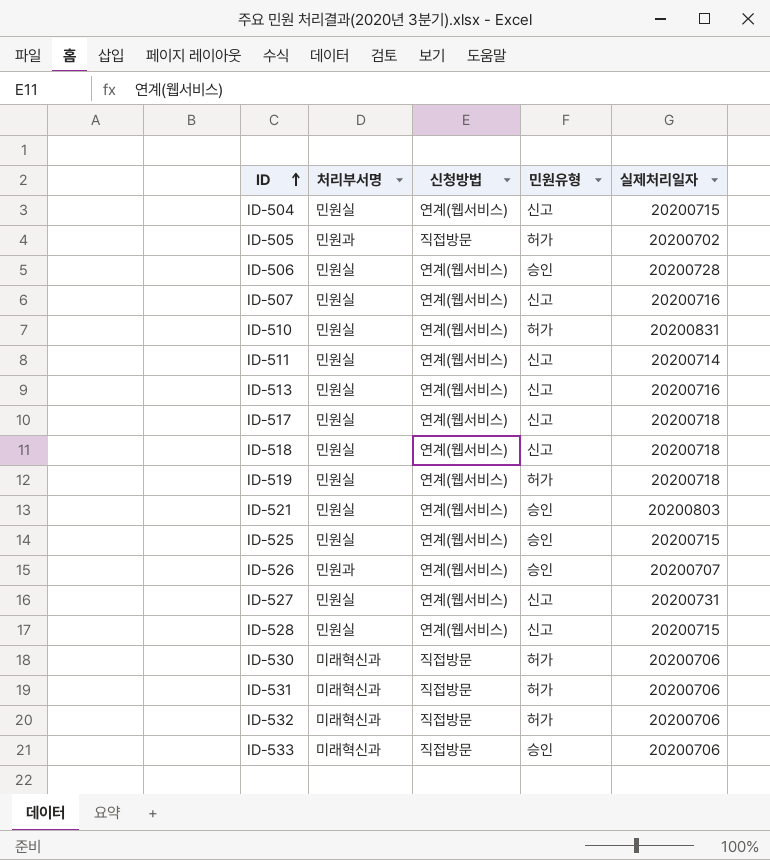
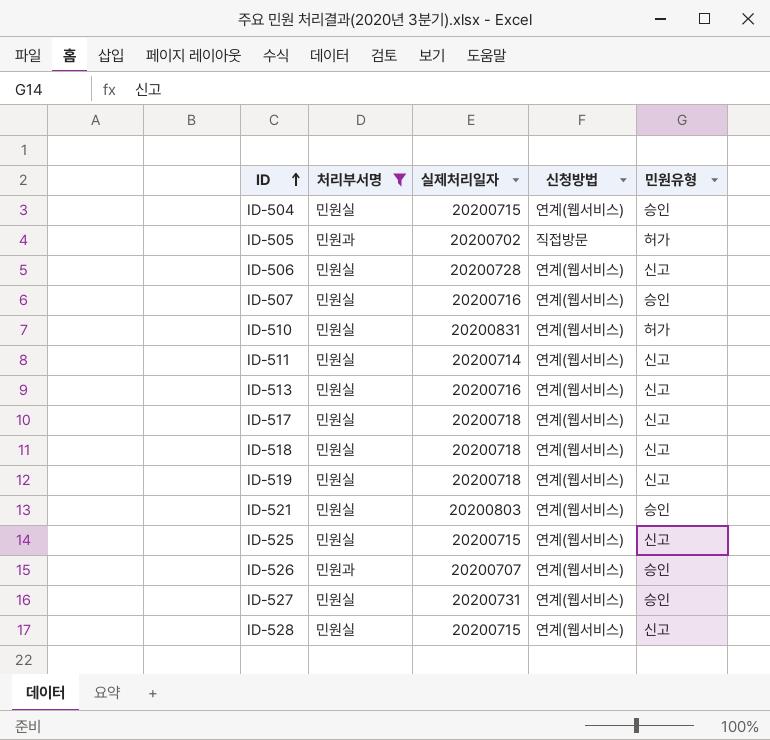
filter: none -> 처리부서명 != 미래혁신과
column 실제처리일자 | position: 5 -> 3
ID-504 | 민원유형: 신고 -> 승인
ID-506 | 민원유형: 승인 -> 신고
ID-507 | 민원유형: 신고 -> 승인
ID-519 | 민원유형: 허가 -> 신고
ID-525 | 민원유형: 승인 -> 신고
ID-527 | 민원유형: 신고 -> 승인

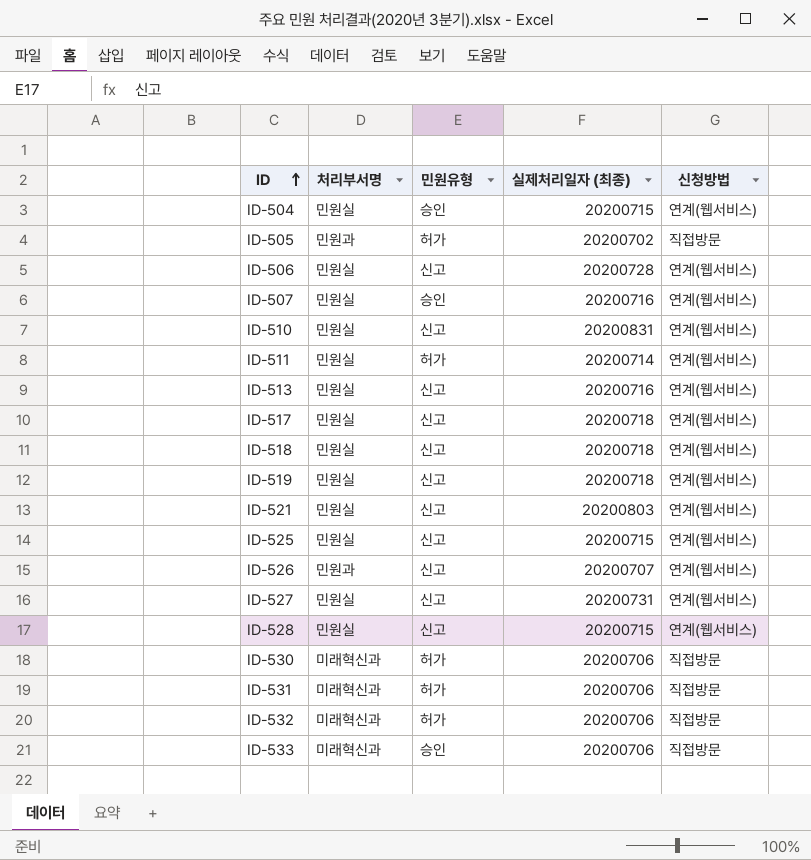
filter: 처리부서명 != 미래혁신과 -> none
column 민원유형 | position: 5 -> 3
column name: 실제처리일자 -> 실제처리일자 (최종)
ID-510 | 민원유형: 허가 -> 신고
ID-511 | 민원유형: 신고 -> 허가
ID-521 | 민원유형: 승인 -> 신고
ID-526 | 민원유형: 승인 -> 신고
ID-527 | 민원유형: 승인 -> 신고

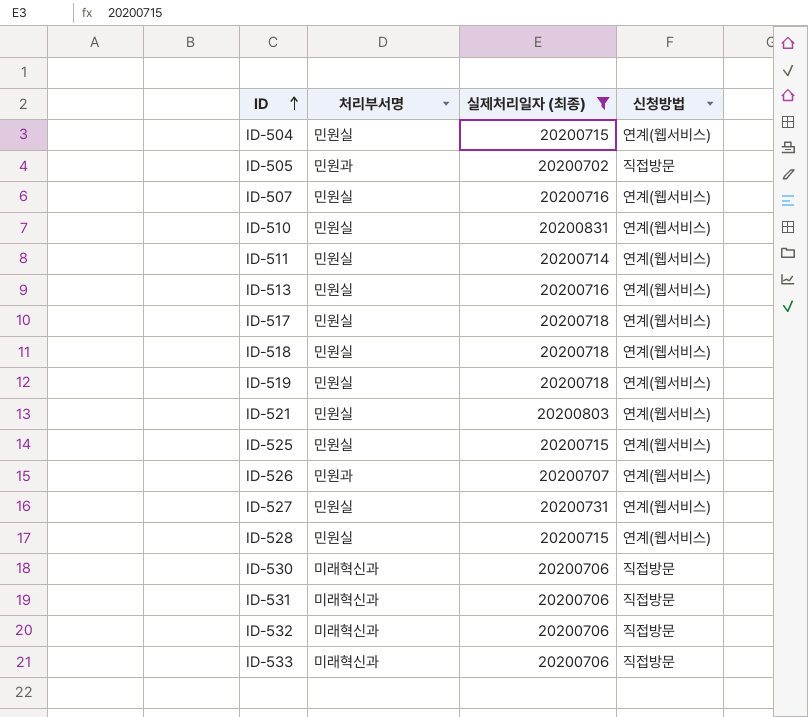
filter: none -> 실제처리일자 (최종) != 20200728
column 민원유형 | position: 3 -> none

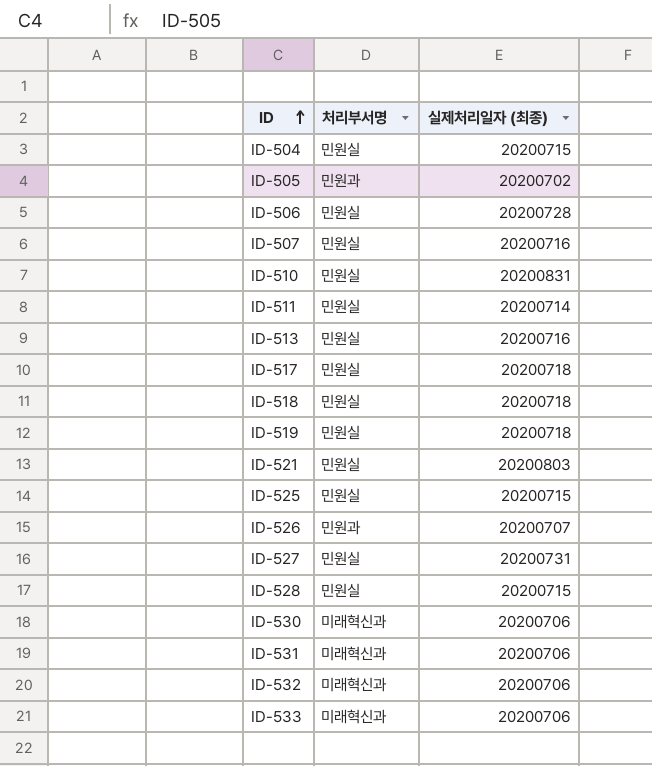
filter: 실제처리일자 (최종) != 20200728 -> none
column 신청방법 | position: 4 -> none

